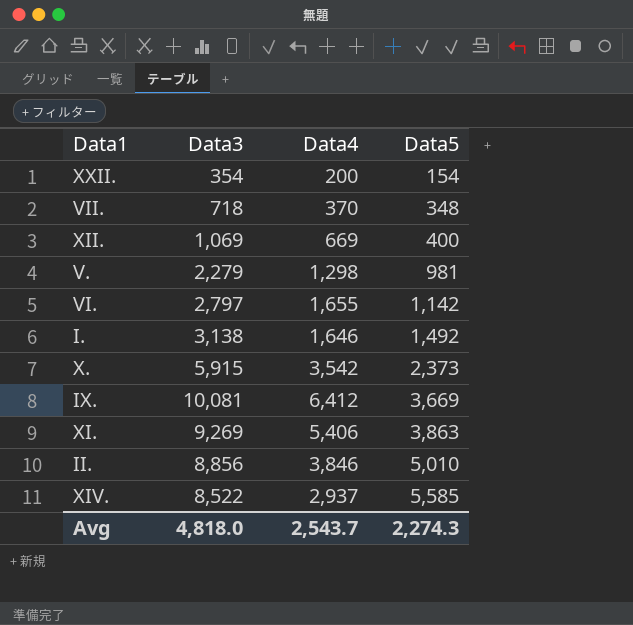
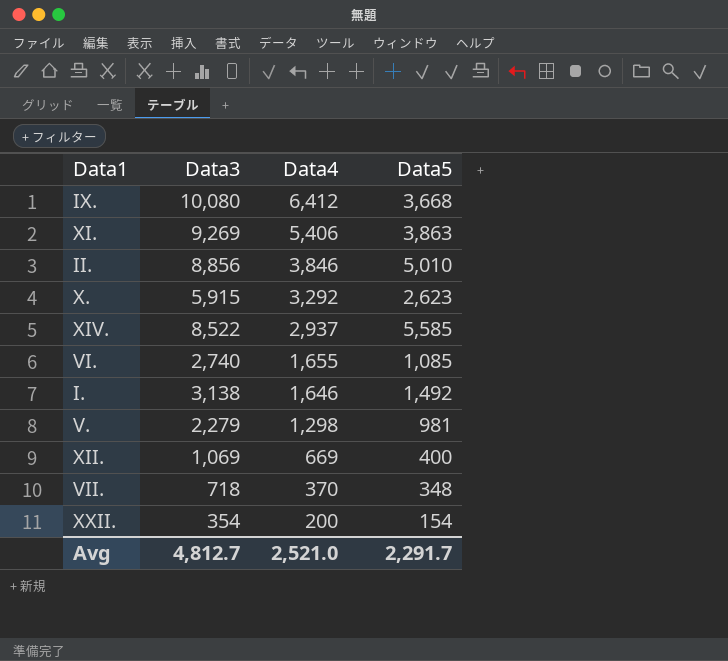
row order: Data5 ascending -> Data4 descending
IX. | Data3: 10,081 -> 10,080
IX. | Data5: 3,669 -> 3,668
X. | Data4: 3,542 -> 3,292
X. | Data5: 2,373 -> 2,623
VI. | Data3: 2,797 -> 2,740
VI. | Data5: 1,142 -> 1,085
Avg | Data3: 4,818.0 -> 4,812.7
Avg | Data4: 2,543.7 -> 2,521.0
Avg | Data5: 2,274.3 -> 2,291.7

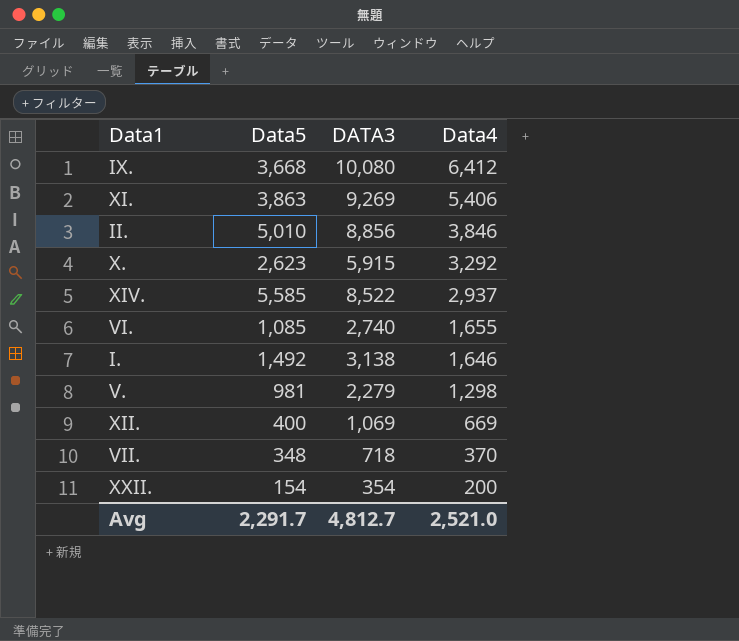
column Data5 | position: 4 -> 2
column name: Data3 -> DATA3

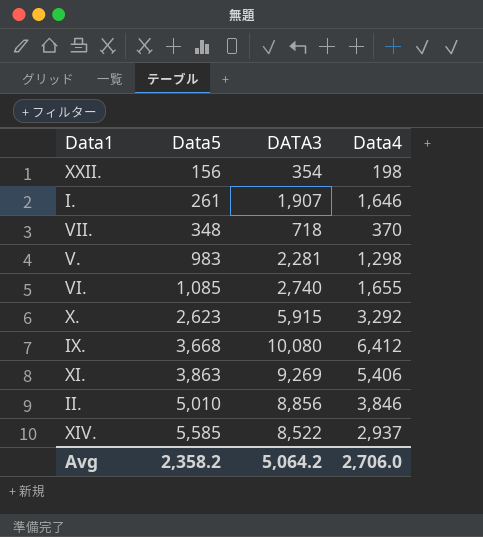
row order: Data4 descending -> Data5 ascending
row XII.: 400 | 1,069 | 669 -> none
XXII. | Data5: 154 -> 156
XXII. | Data4: 200 -> 198
I. | Data5: 1,492 -> 261
I. | DATA3: 3,138 -> 1,907
V. | Data5: 981 -> 983
V. | DATA3: 2,279 -> 2,281
Avg | Data5: 2,291.7 -> 2,358.2
Avg | DATA3: 4,812.7 -> 5,064.2
Avg | Data4: 2,521.0 -> 2,706.0

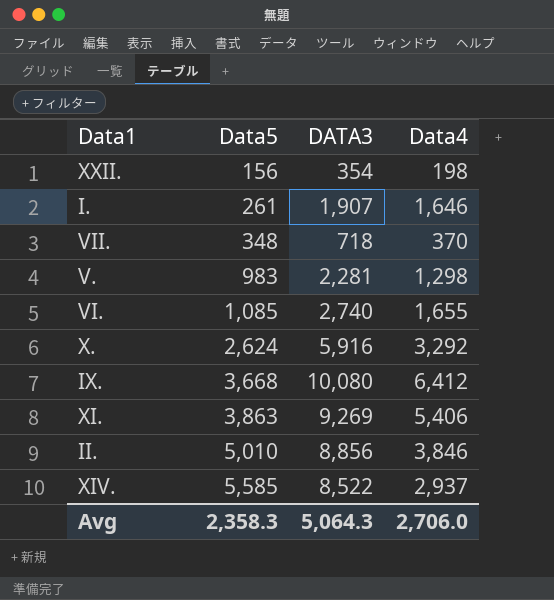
X. | Data5: 2,623 -> 2,624
X. | DATA3: 5,915 -> 5,916
Avg | Data5: 2,358.2 -> 2,358.3
Avg | DATA3: 5,064.2 -> 5,064.3

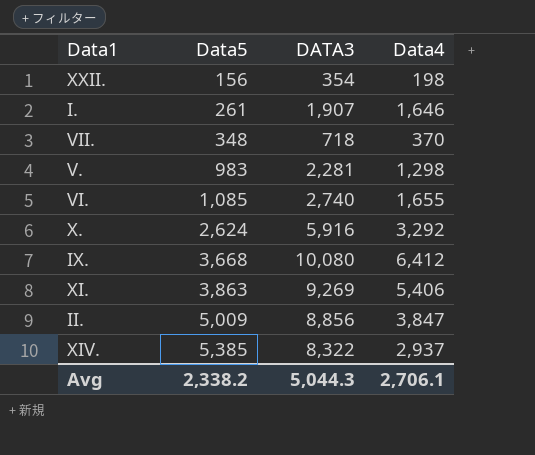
II. | Data5: 5,010 -> 5,009
II. | Data4: 3,846 -> 3,847
XIV. | Data5: 5,585 -> 5,385
XIV. | DATA3: 8,522 -> 8,322
Avg | Data5: 2,358.3 -> 2,338.2
Avg | DATA3: 5,064.3 -> 5,044.3
Avg | Data4: 2,706.0 -> 2,706.1

